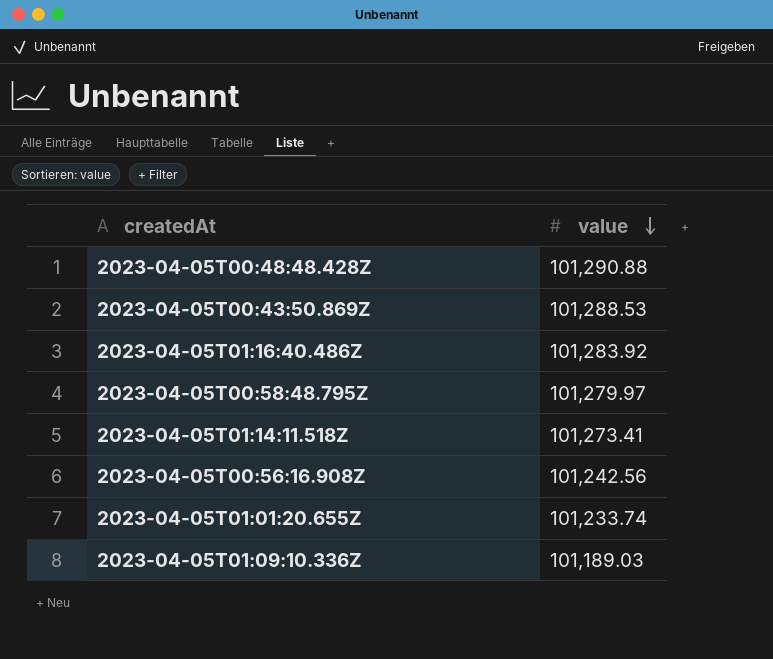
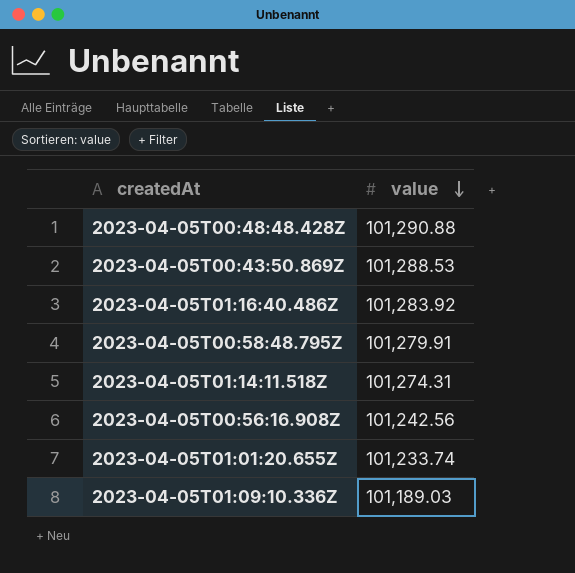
2023-04-05T00:58:48.795Z | value: 101,279.97 -> 101,279.91
2023-04-05T01:14:11.518Z | value: 101,273.41 -> 101,274.31

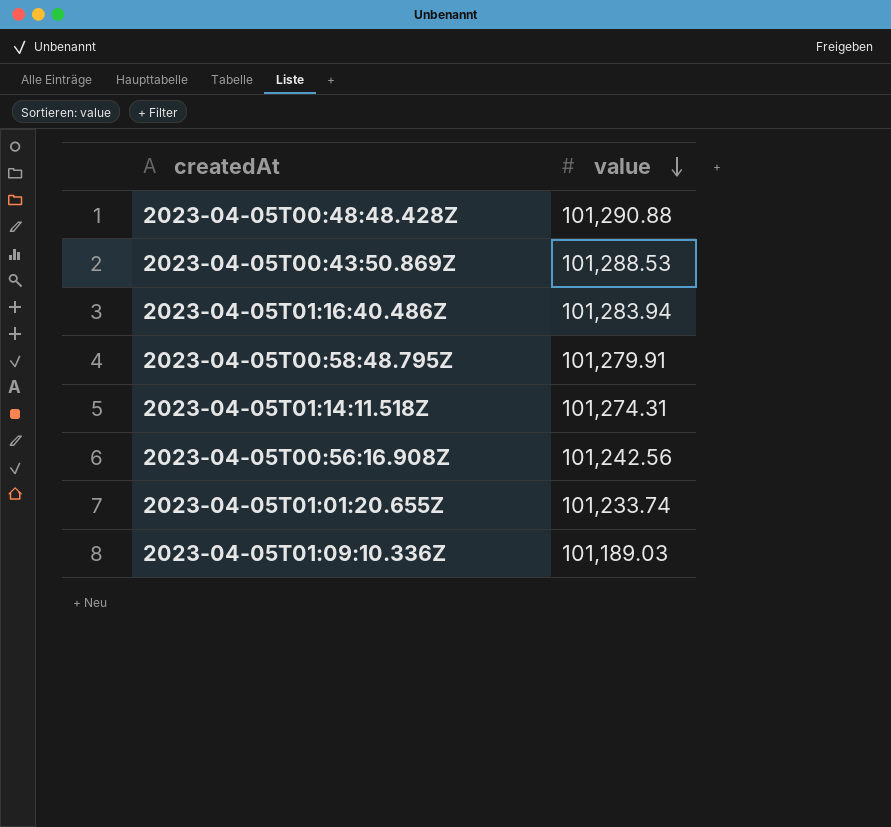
2023-04-05T01:16:40.486Z | value: 101,283.92 -> 101,283.94

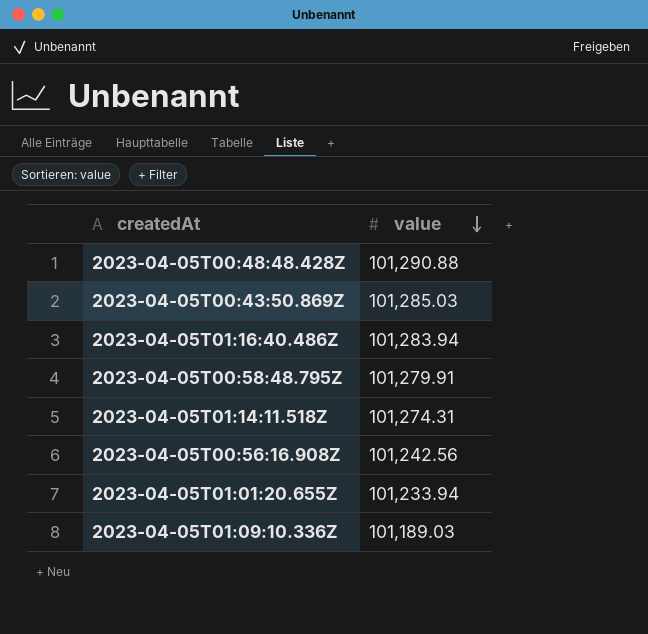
2023-04-05T00:43:50.869Z | value: 101,288.53 -> 101,285.03
2023-04-05T01:01:20.655Z | value: 101,233.74 -> 101,233.94

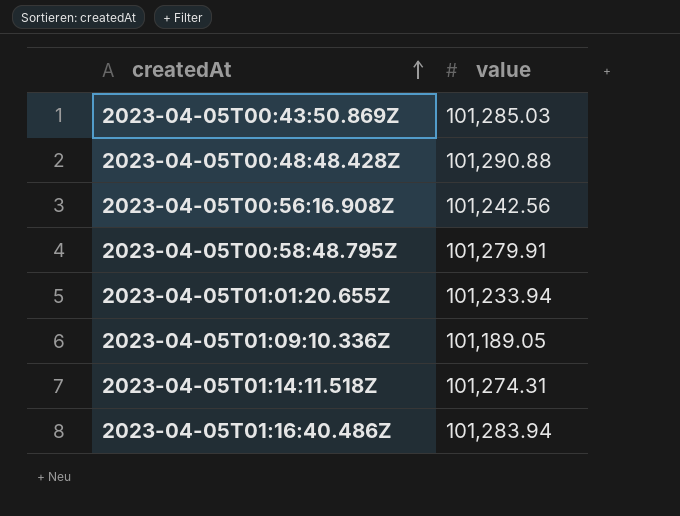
row order: value descending -> createdAt ascending
2023-04-05T01:09:10.336Z | value: 101,189.03 -> 101,189.05

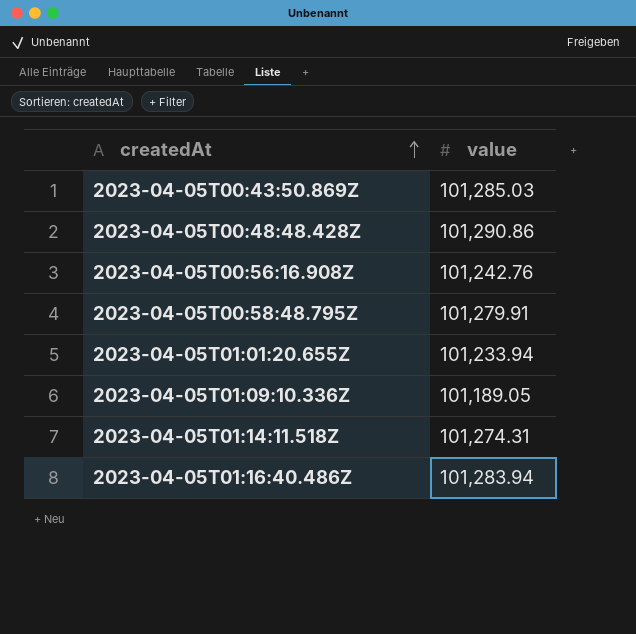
2023-04-05T00:48:48.428Z | value: 101,290.88 -> 101,290.86
2023-04-05T00:56:16.908Z | value: 101,242.56 -> 101,242.76

